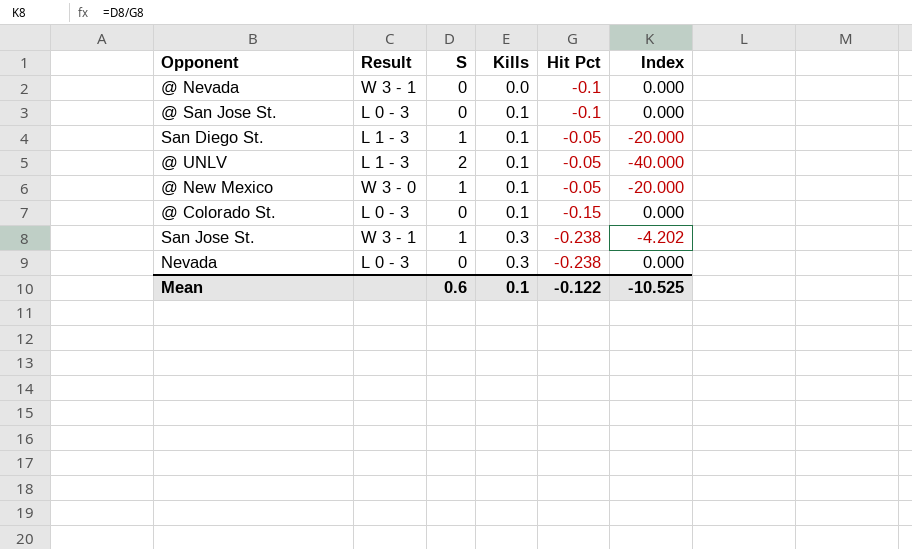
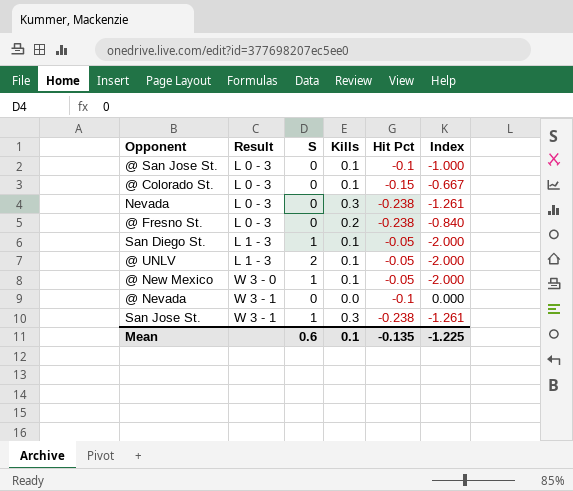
row order: Kills ascending -> Result ascending
column Index | formula: [S] / [Hit Pct] -> [Kills] / [Hit Pct]
row @ Fresno St.: none -> L 0 - 3 | 0 | 0.2 | -0.238 | -0.840
Mean | Hit Pct: -0.122 -> -0.135
Mean | Index: -10.525 -> -1.225

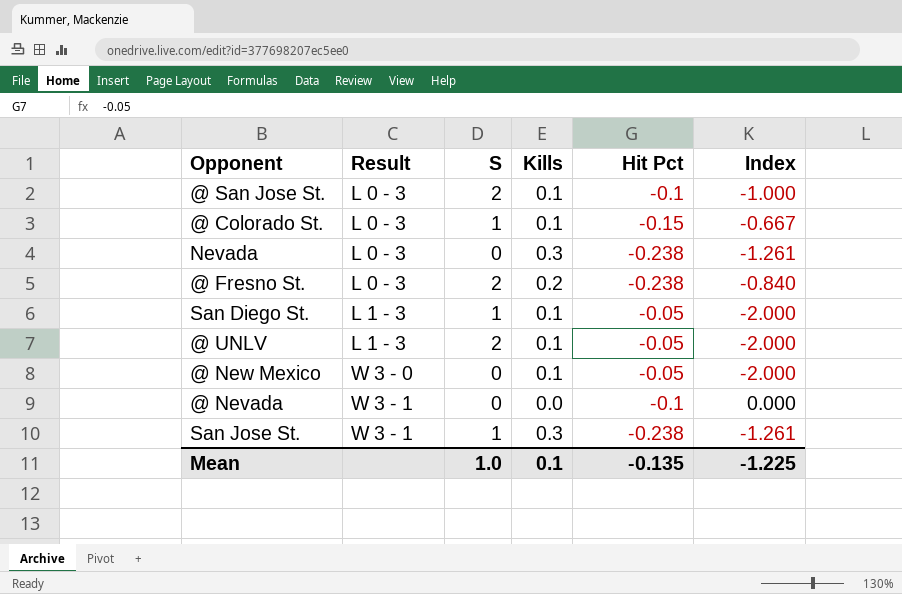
@ San Jose St. | S: 0 -> 2
@ Colorado St. | S: 0 -> 1
@ Fresno St. | S: 0 -> 2
@ New Mexico | S: 1 -> 0
Mean | S: 0.6 -> 1.0

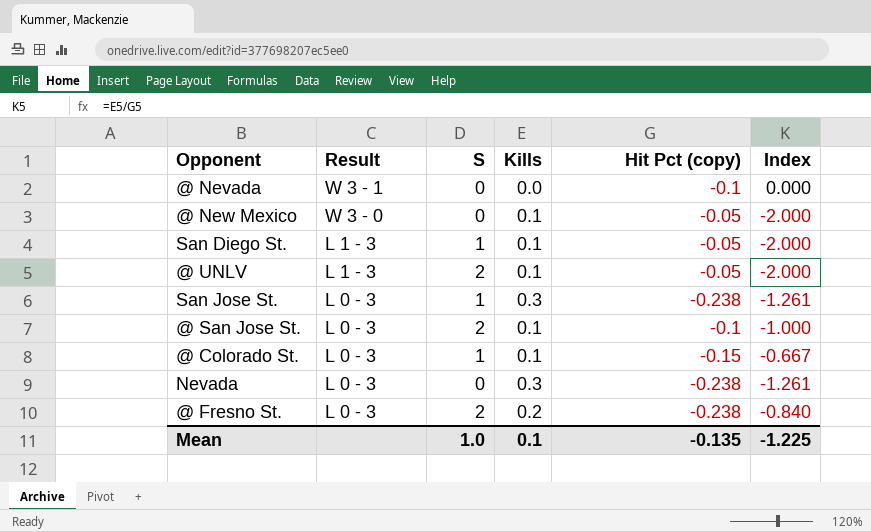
row order: Result ascending -> Result descending
column name: Hit Pct -> Hit Pct (copy)
San Jose St. | Result: W 3 - 1 -> L 0 - 3

